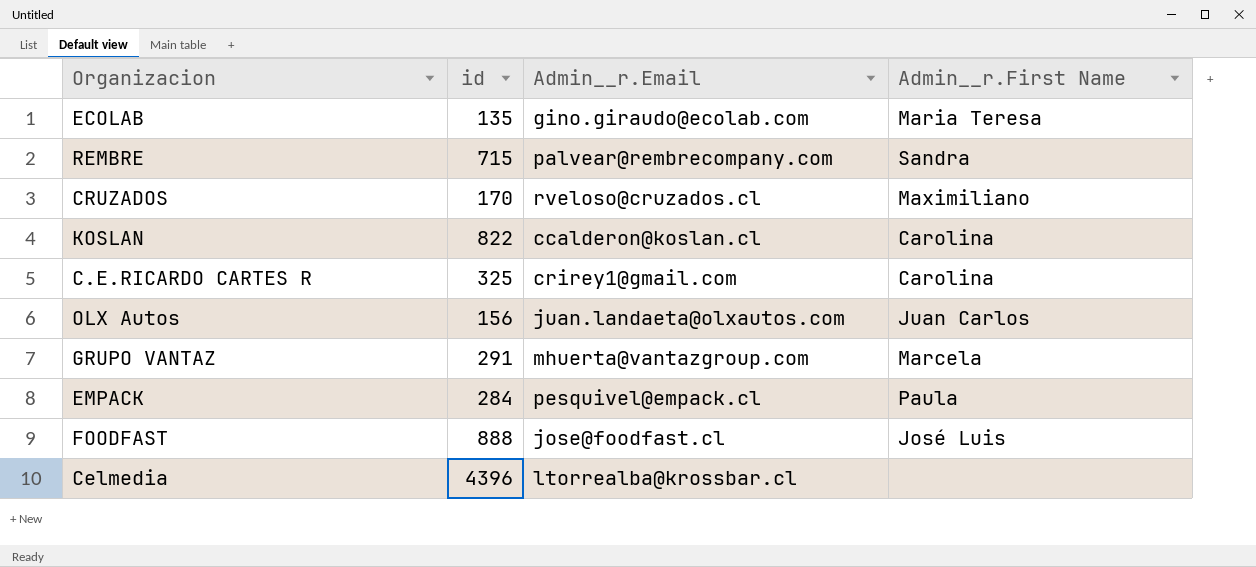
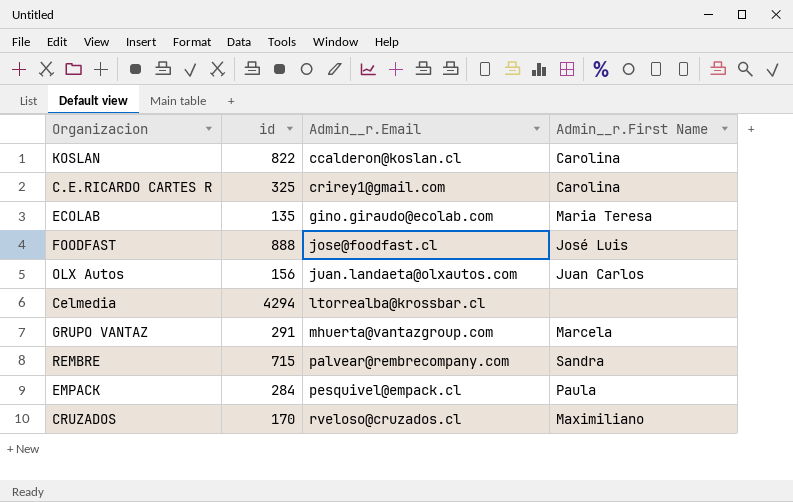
row order: none -> Admin__r.Email ascending
Celmedia | id: 4396 -> 4294

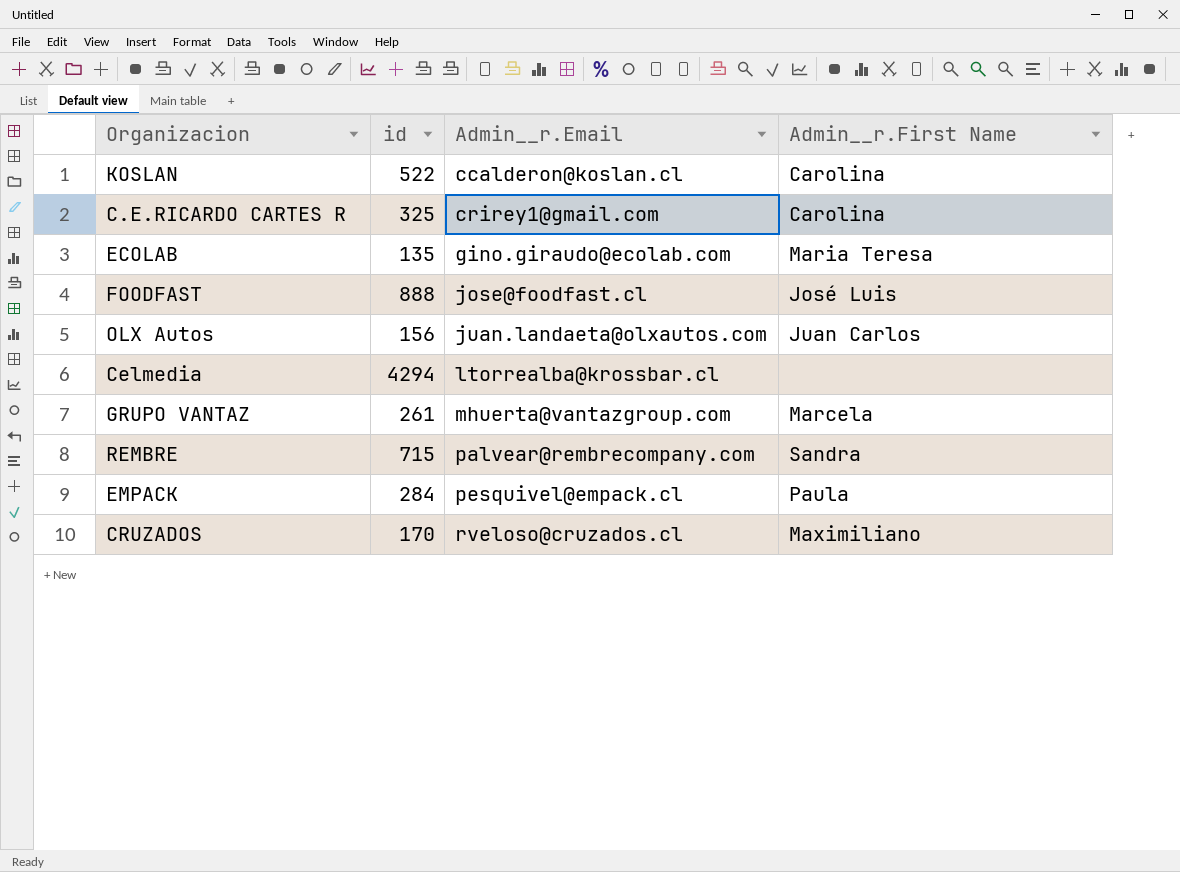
KOSLAN | id: 822 -> 522
GRUPO VANTAZ | id: 291 -> 261

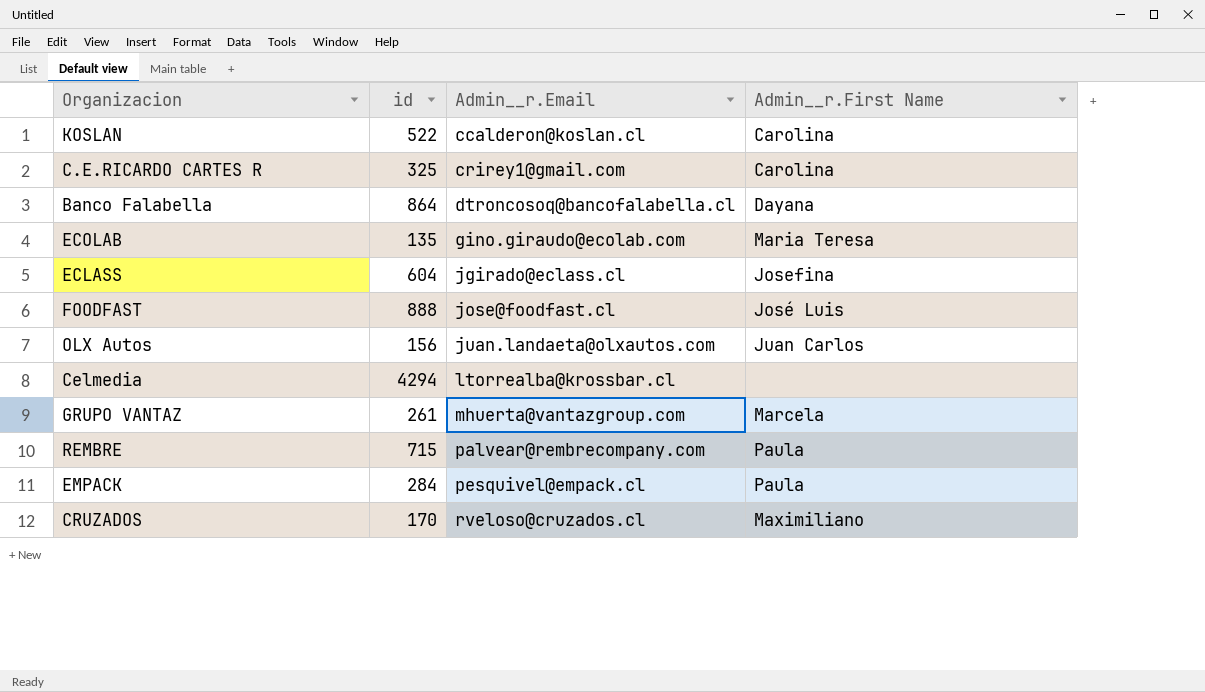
row Banco Falabella: none -> 864 | dtroncosoq@bancofalabella.cl | Dayana
row ECLASS: none -> 604 | jgirado@eclass.cl | Josefina
REMBRE | Admin__r.First Name: Sandra -> Paula

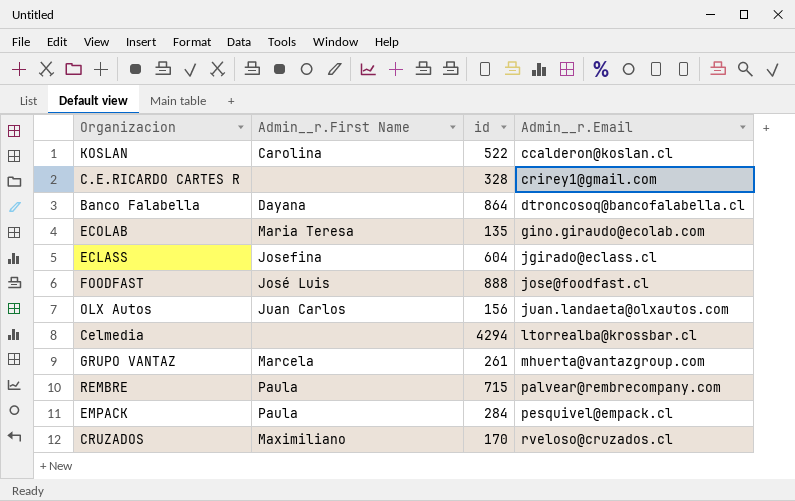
column Admin__r.First Name | position: 4 -> 2
C.E.RICARDO CARTES R | Admin__r.First Name: Carolina -> none
C.E.RICARDO CARTES R | id: 325 -> 328

